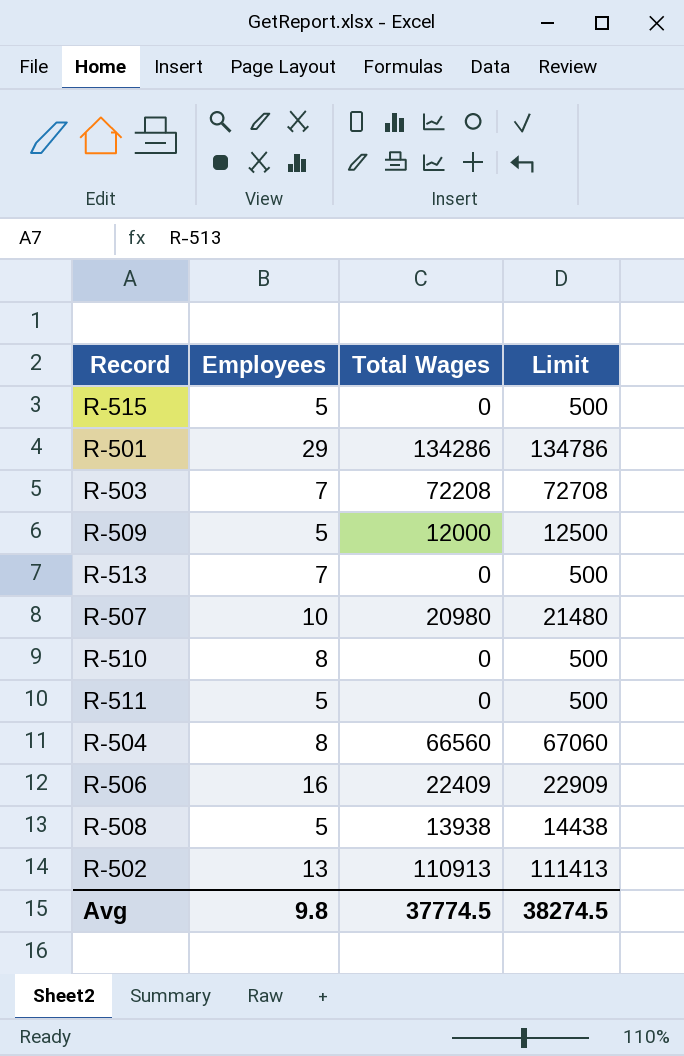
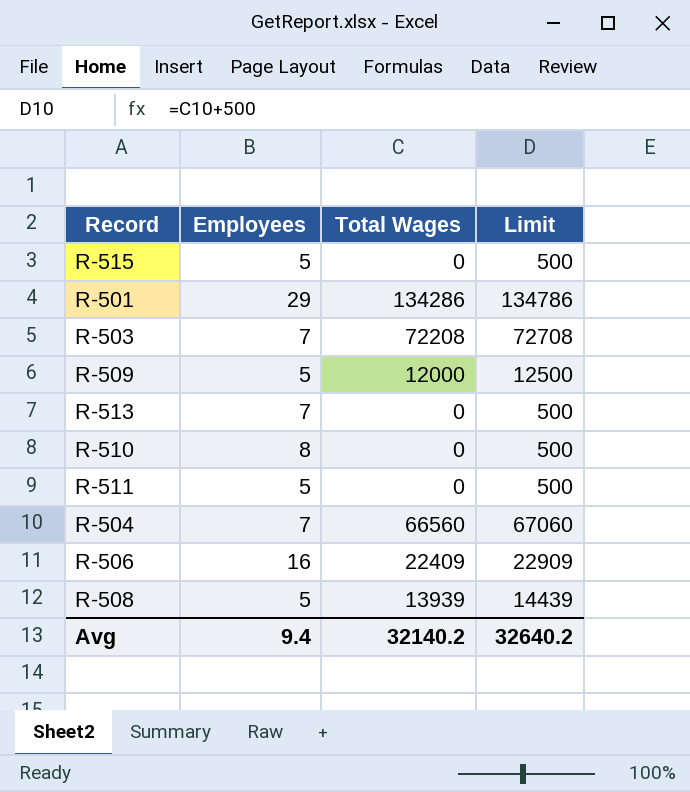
row R-507: 10 | 20980 | 21480 -> none
row R-502: 13 | 110913 | 111413 -> none
R-504 | Employees: 8 -> 7
R-508 | Total Wages: 13938 -> 13939
R-508 | Limit: 14438 -> 14439
Avg | Employees: 9.8 -> 9.4
Avg | Total Wages: 37774.5 -> 32140.2
Avg | Limit: 38274.5 -> 32640.2

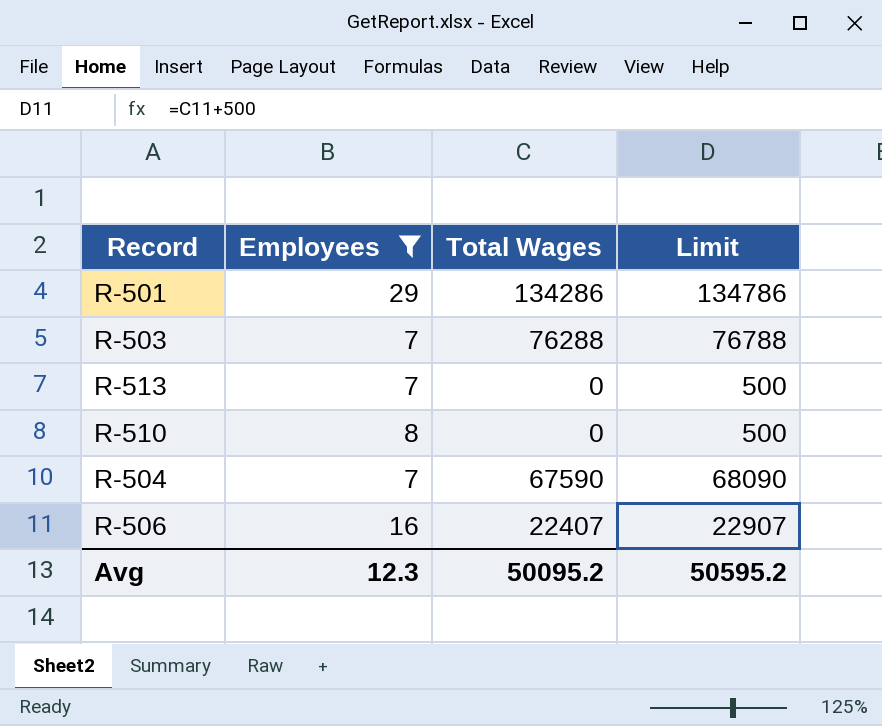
filter: none -> Employees != 5
R-503 | Total Wages: 72208 -> 76288
R-503 | Limit: 72708 -> 76788
R-504 | Total Wages: 66560 -> 67590
R-504 | Limit: 67060 -> 68090
R-506 | Total Wages: 22409 -> 22407
R-506 | Limit: 22909 -> 22907
Avg | Employees: 9.4 -> 12.3
Avg | Total Wages: 32140.2 -> 50095.2
Avg | Limit: 32640.2 -> 50595.2

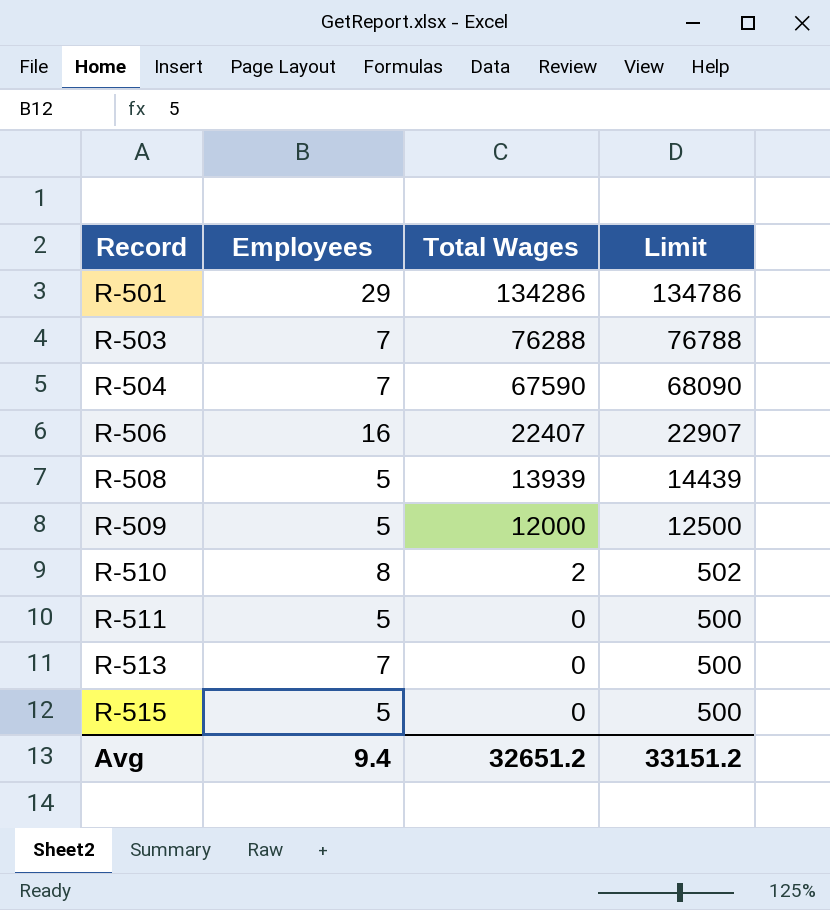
filter: Employees != 5 -> none
row order: none -> Record ascending
R-510 | Total Wages: 0 -> 2
R-510 | Limit: 500 -> 502
Avg | Employees: 12.3 -> 9.4
Avg | Total Wages: 50095.2 -> 32651.2
Avg | Limit: 50595.2 -> 33151.2

